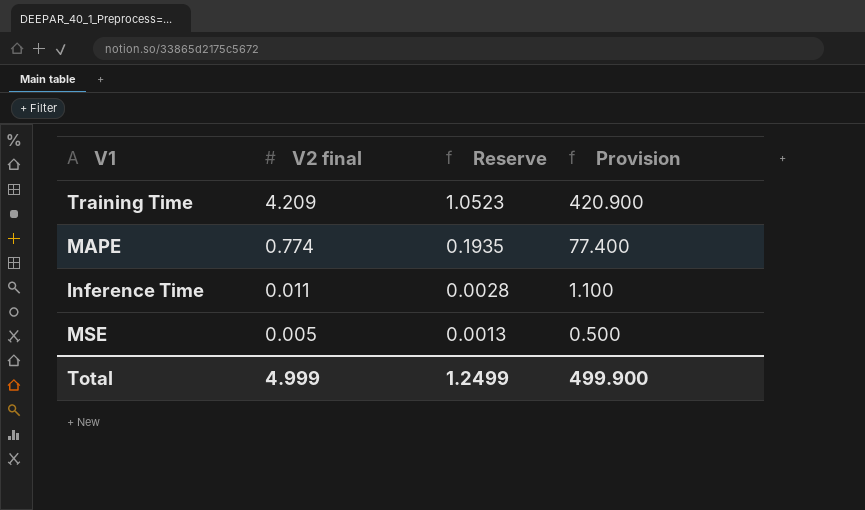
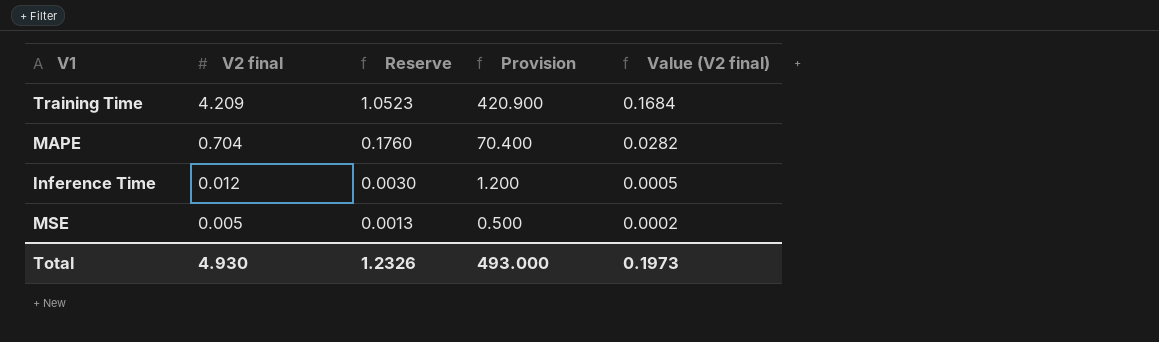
column Value (V2 final) | formula: none -> [V2 final] * 0.04
MAPE | V2 final: 0.774 -> 0.704
MAPE | Reserve: 0.1935 -> 0.1760
MAPE | Provision: 77.400 -> 70.400
Inference Time | V2 final: 0.011 -> 0.012
Inference Time | Reserve: 0.0028 -> 0.0030
Inference Time | Provision: 1.100 -> 1.200
Total | V2 final: 4.999 -> 4.930
Total | Reserve: 1.2499 -> 1.2326
Total | Provision: 499.900 -> 493.000

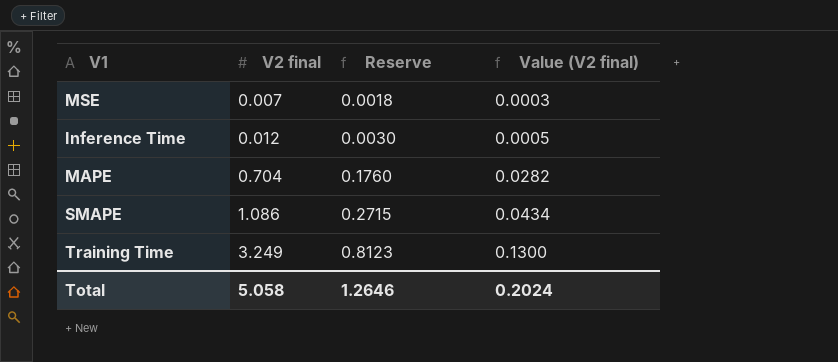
row order: V2 final descending -> V2 final ascending
column Provision | formula: [V2 final] * 100 -> none
MSE | V2 final: 0.005 -> 0.007
MSE | Reserve: 0.0013 -> 0.0018
MSE | Value (V2 final): 0.0002 -> 0.0003
row SMAPE: none -> 1.086 | 0.2715 | 0.0434
Training Time | V2 final: 4.209 -> 3.249
Training Time | Reserve: 1.0523 -> 0.8123
Training Time | Value (V2 final): 0.1684 -> 0.1300
Total | V2 final: 4.930 -> 5.058
Total | Reserve: 1.2326 -> 1.2646
Total | Value (V2 final): 0.1973 -> 0.2024

